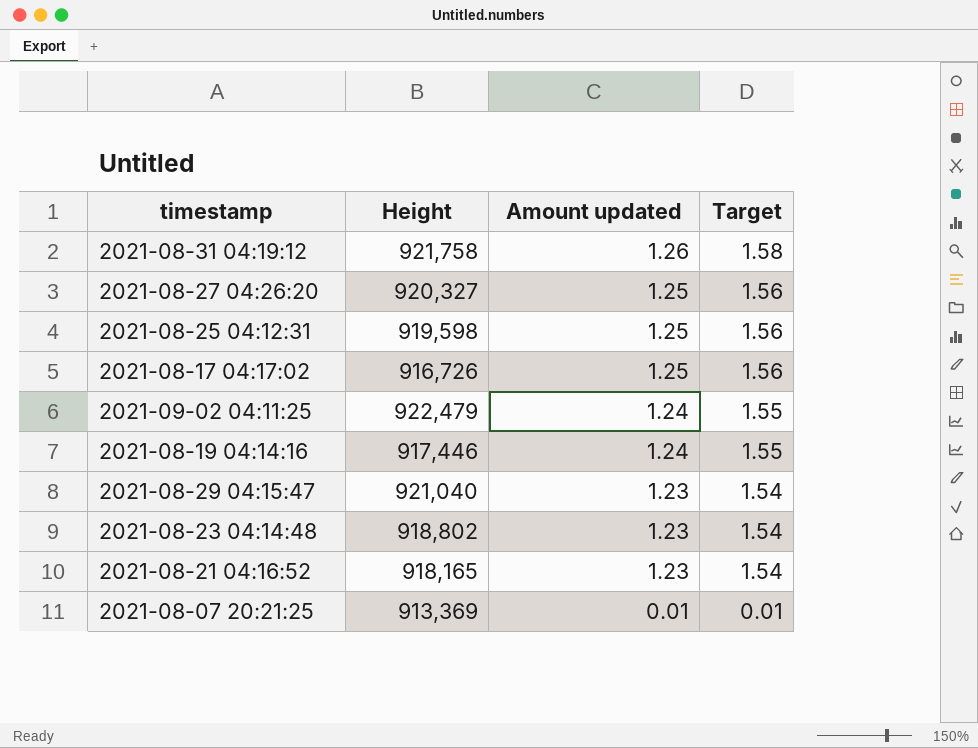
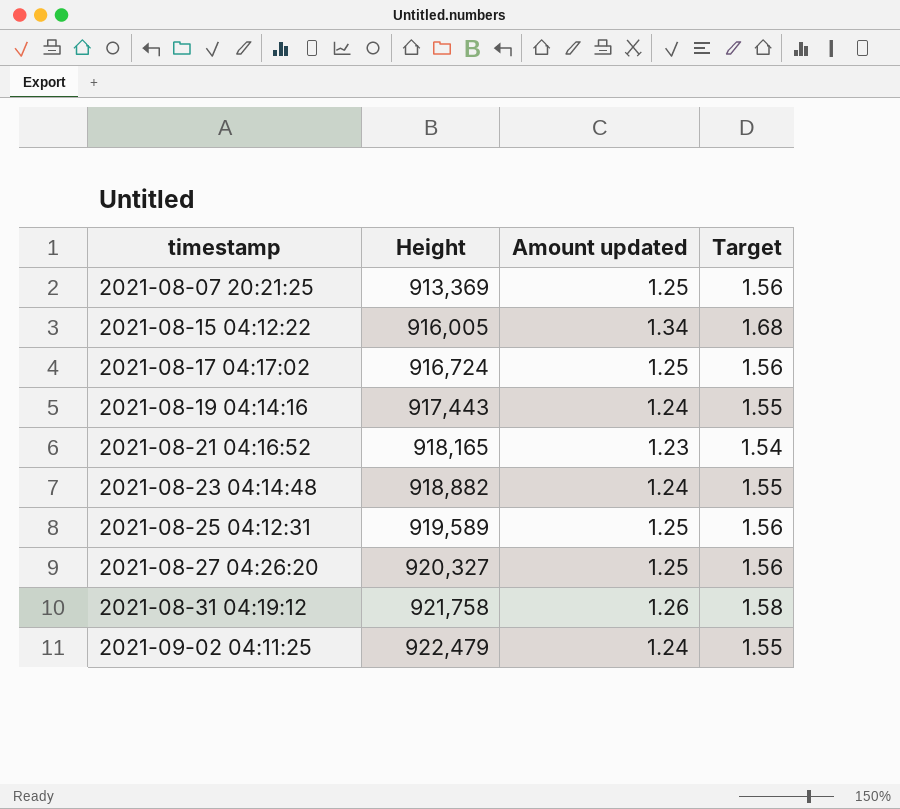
row order: Amount updated descending -> timestamp ascending
row 2021-08-29 04:15:47: 921,040 | 1.23 | 1.54 -> none
2021-08-07 20:21:25 | Amount updated: 0.01 -> 1.25
2021-08-07 20:21:25 | Target: 0.01 -> 1.56
row 2021-08-15 04:12:22: none -> 916,005 | 1.34 | 1.68
2021-08-17 04:17:02 | Height: 916,726 -> 916,724
2021-08-19 04:14:16 | Height: 917,446 -> 917,443
2021-08-23 04:14:48 | Height: 918,802 -> 918,882
2021-08-23 04:14:48 | Amount updated: 1.23 -> 1.24
2021-08-23 04:14:48 | Target: 1.54 -> 1.55
2021-08-25 04:12:31 | Height: 919,598 -> 919,589

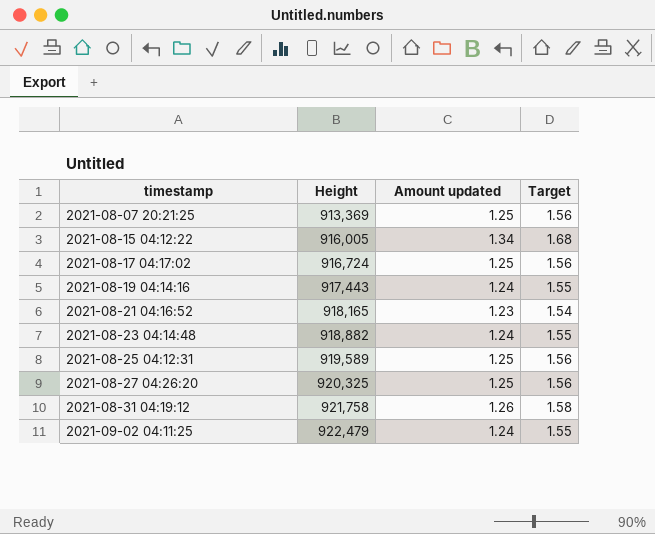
2021-08-27 04:26:20 | Height: 920,327 -> 920,325

